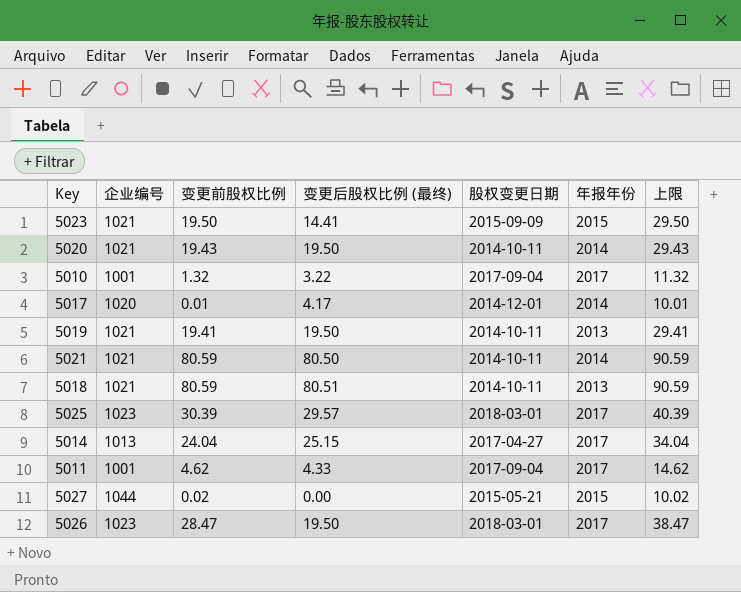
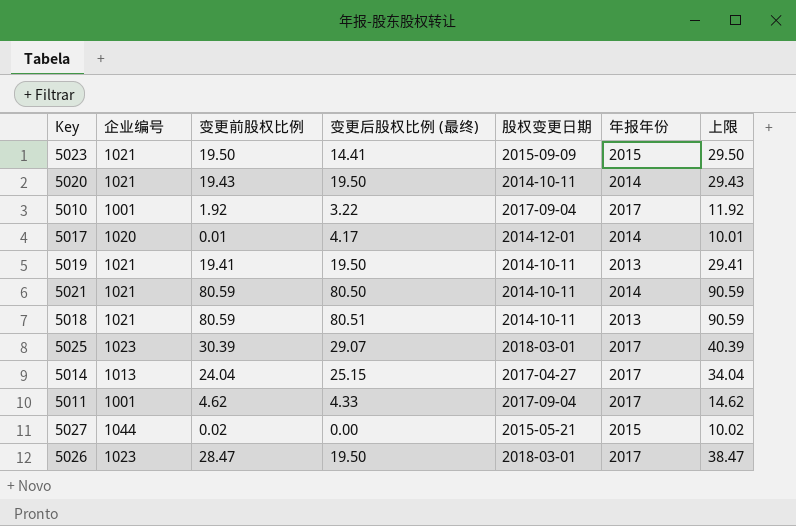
5010 | 变更前股权比例: 1.32 -> 1.92
5010 | 上限: 11.32 -> 11.92
5025 | 变更后股权比例 (最终): 29.57 -> 29.07

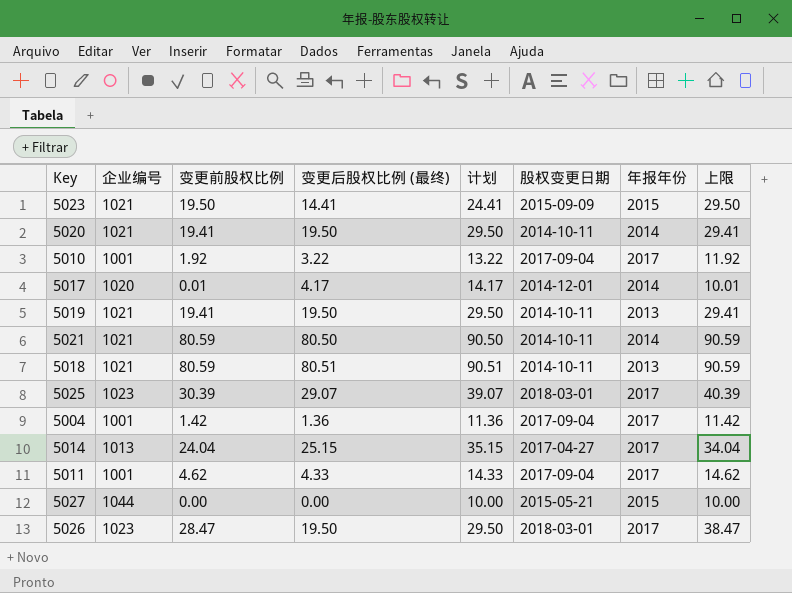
column 计划 | formula: none -> [变更后股权比例 (最终)] + 10
5020 | 变更前股权比例: 19.43 -> 19.41
5020 | 上限: 29.43 -> 29.41
row 5004: none -> 1001 | 1.42 | 1.36 | 11.36 | 2017-09-04 | 2017 | 11.42
5027 | 变更前股权比例: 0.02 -> 0.00
5027 | 上限: 10.02 -> 10.00

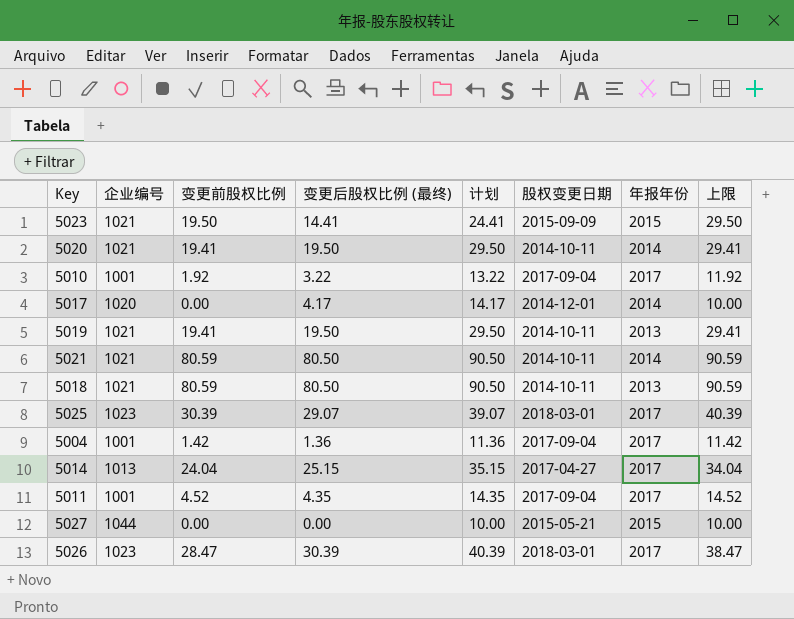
5017 | 变更前股权比例: 0.01 -> 0.00
5017 | 上限: 10.01 -> 10.00
5018 | 变更后股权比例 (最终): 80.51 -> 80.50
5018 | 计划: 90.51 -> 90.50
5011 | 变更前股权比例: 4.62 -> 4.52
5011 | 变更后股权比例 (最终): 4.33 -> 4.35
5011 | 计划: 14.33 -> 14.35
5011 | 上限: 14.62 -> 14.52
5026 | 变更后股权比例 (最终): 19.50 -> 30.39
5026 | 计划: 29.50 -> 40.39

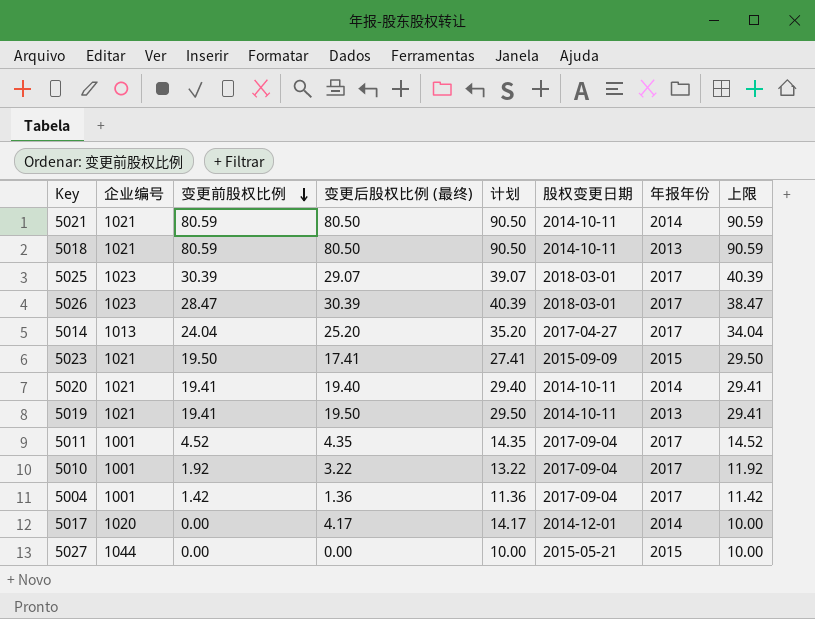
row order: none -> 变更前股权比例 descending
5014 | 变更后股权比例 (最终): 25.15 -> 25.20
5014 | 计划: 35.15 -> 35.20
5023 | 变更后股权比例 (最终): 14.41 -> 17.41
5023 | 计划: 24.41 -> 27.41
5020 | 变更后股权比例 (最终): 19.50 -> 19.40
5020 | 计划: 29.50 -> 29.40

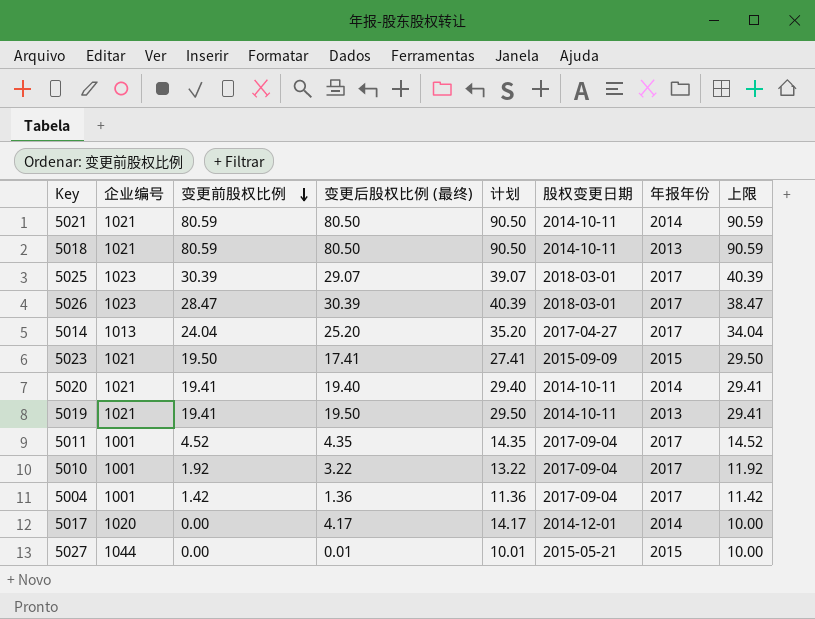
5027 | 变更后股权比例 (最终): 0.00 -> 0.01
5027 | 计划: 10.00 -> 10.01

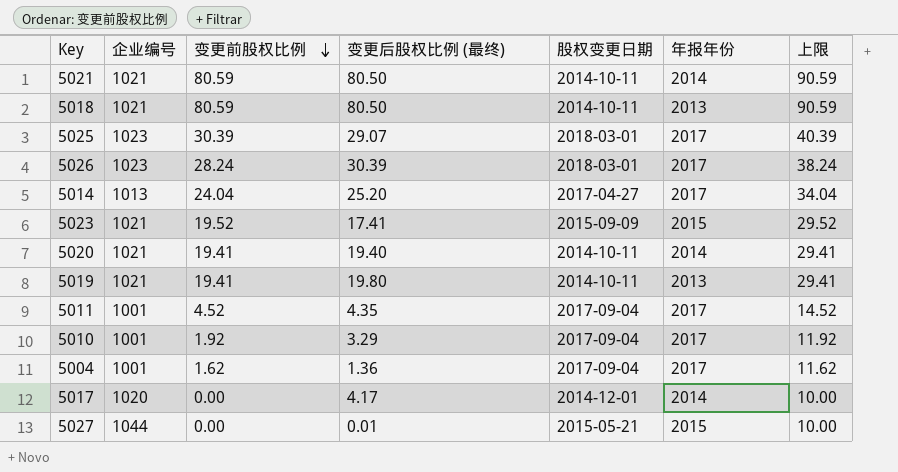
column 计划 | formula: [变更后股权比例 (最终)] + 10 -> none
5026 | 变更前股权比例: 28.47 -> 28.24
5026 | 上限: 38.47 -> 38.24
5023 | 变更前股权比例: 19.50 -> 19.52
5023 | 上限: 29.50 -> 29.52
5019 | 变更后股权比例 (最终): 19.50 -> 19.80
5010 | 变更后股权比例 (最终): 3.22 -> 3.29
5004 | 变更前股权比例: 1.42 -> 1.62
5004 | 上限: 11.42 -> 11.62

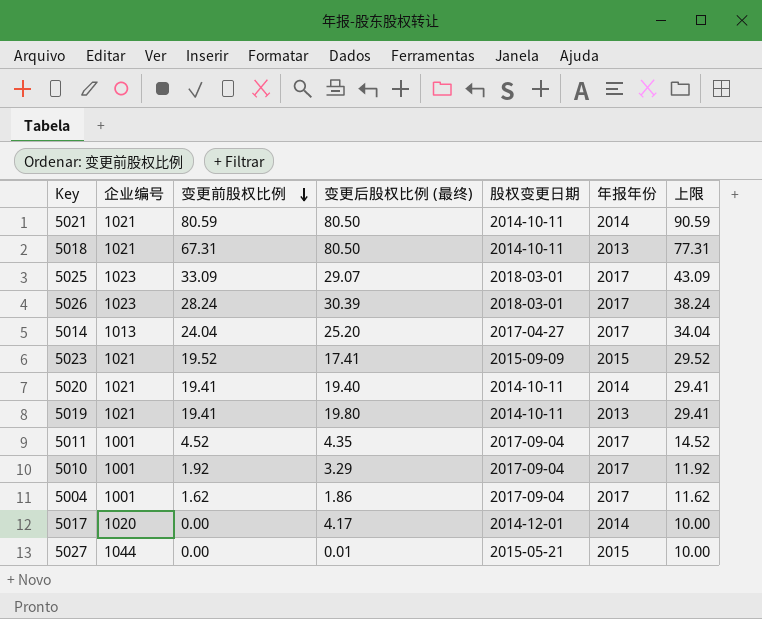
5018 | 变更前股权比例: 80.59 -> 67.31
5018 | 上限: 90.59 -> 77.31
5025 | 变更前股权比例: 30.39 -> 33.09
5025 | 上限: 40.39 -> 43.09
5004 | 变更后股权比例 (最终): 1.36 -> 1.86

